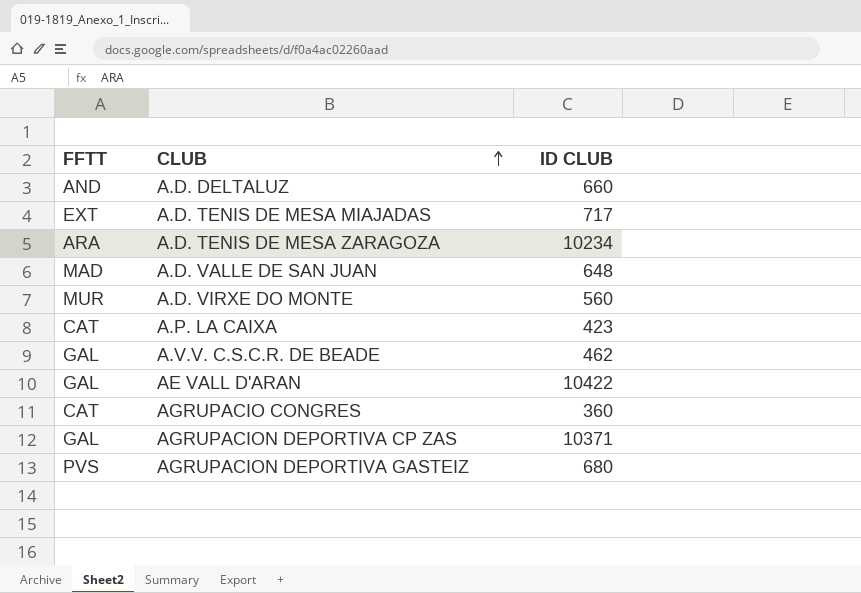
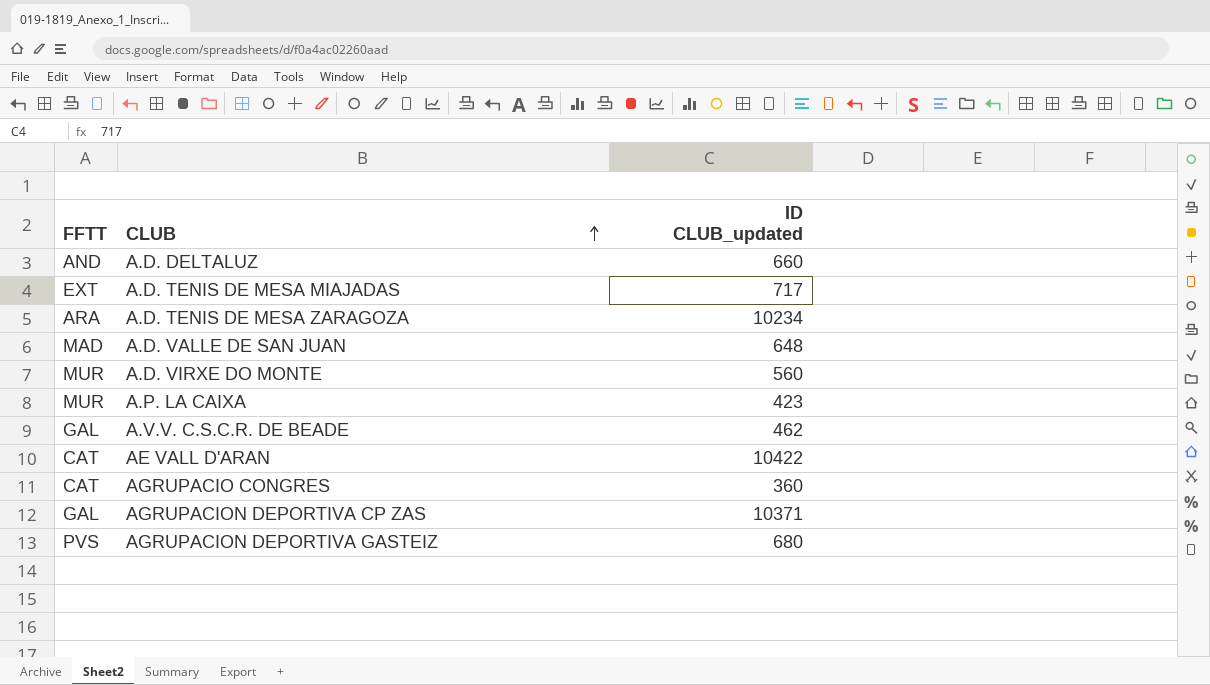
column name: ID CLUB -> ID CLUB_updated
A.P. LA CAIXA | FFTT: CAT -> MUR
AE VALL D'ARAN | FFTT: GAL -> CAT

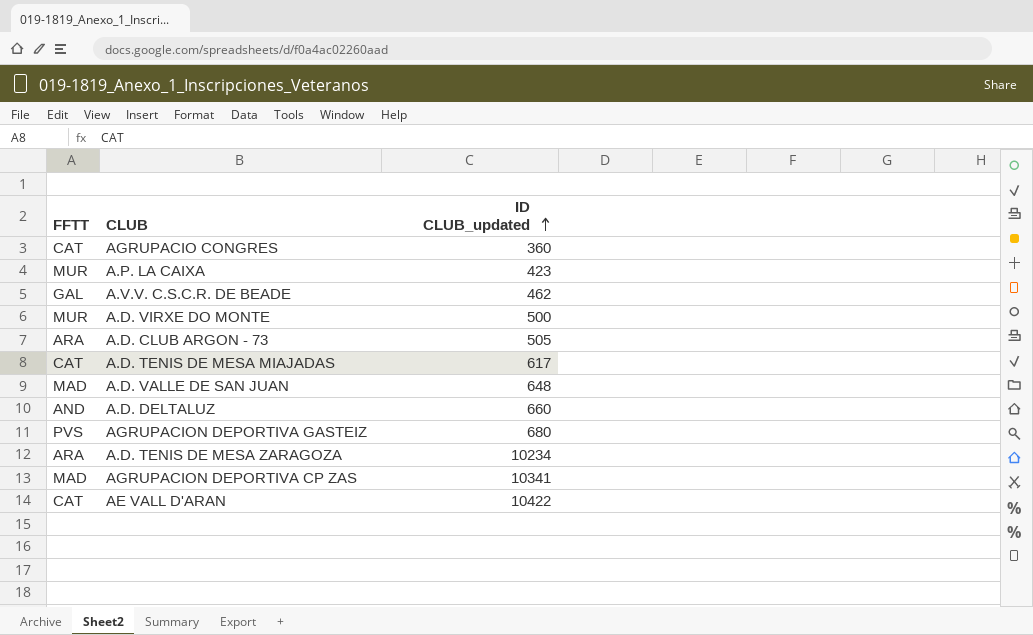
row order: CLUB ascending -> ID CLUB_updated ascending
A.D. VIRXE DO MONTE | ID CLUB_updated: 560 -> 500
row A.D. CLUB ARGON - 73: none -> ARA | 505
A.D. TENIS DE MESA MIAJADAS | FFTT: EXT -> CAT
A.D. TENIS DE MESA MIAJADAS | ID CLUB_updated: 717 -> 617
AGRUPACION DEPORTIVA CP ZAS | FFTT: GAL -> MAD
AGRUPACION DEPORTIVA CP ZAS | ID CLUB_updated: 10371 -> 10341

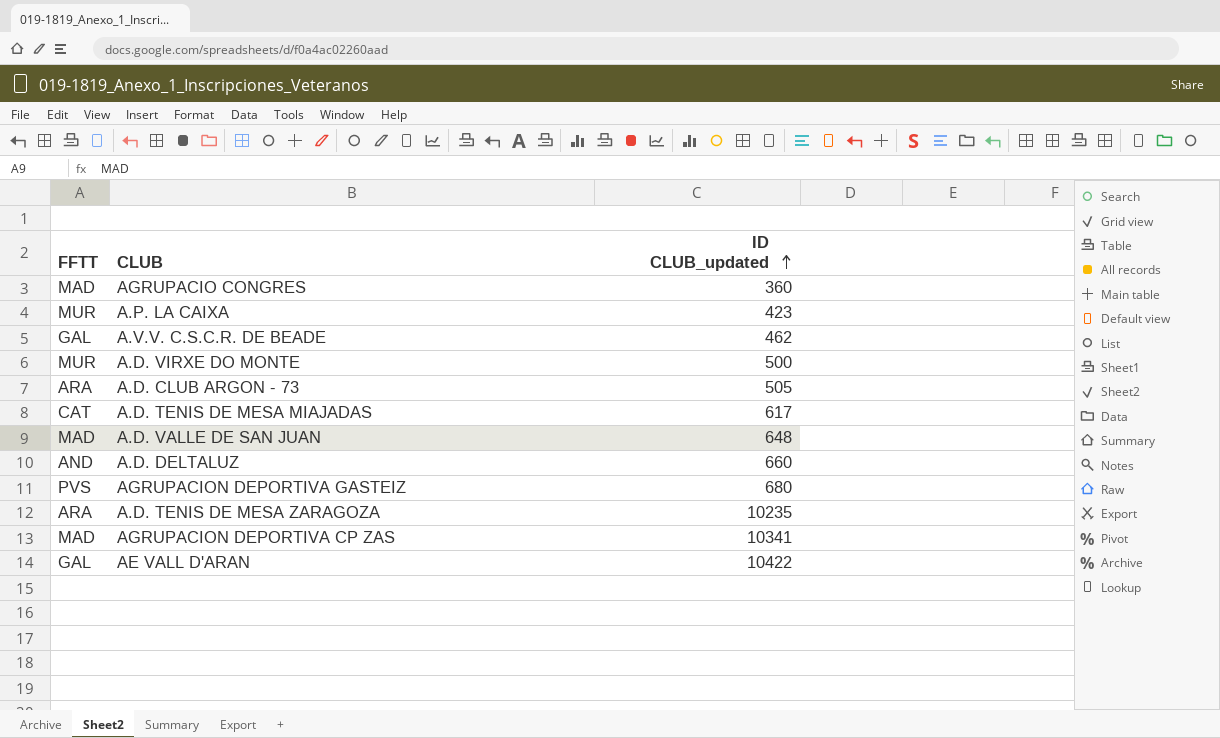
AGRUPACIO CONGRES | FFTT: CAT -> MAD
A.D. TENIS DE MESA ZARAGOZA | ID CLUB_updated: 10234 -> 10235
AE VALL D'ARAN | FFTT: CAT -> GAL

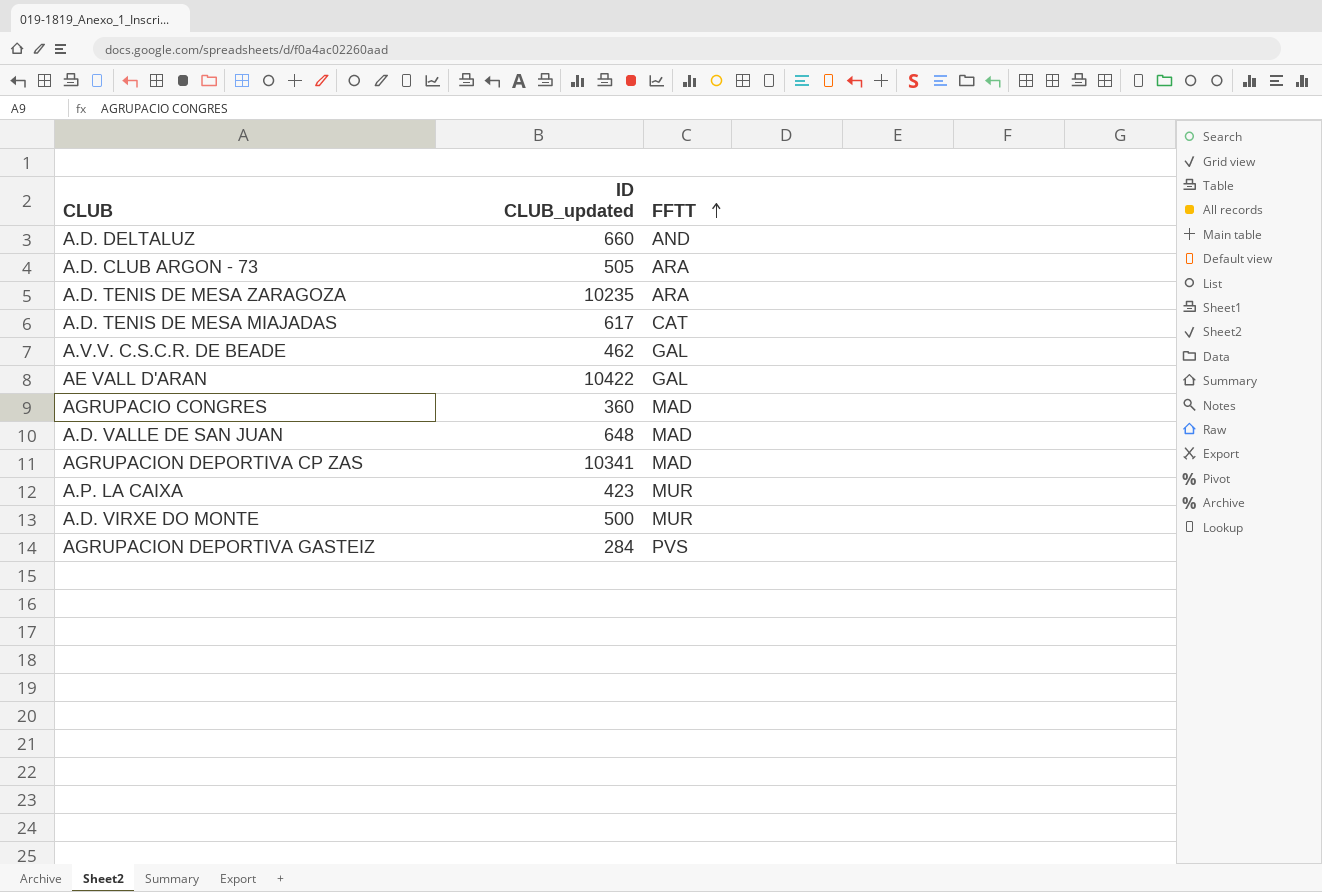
row order: ID CLUB_updated ascending -> FFTT ascending
column FFTT | position: 1 -> 3
AGRUPACION DEPORTIVA GASTEIZ | ID CLUB_updated: 680 -> 284

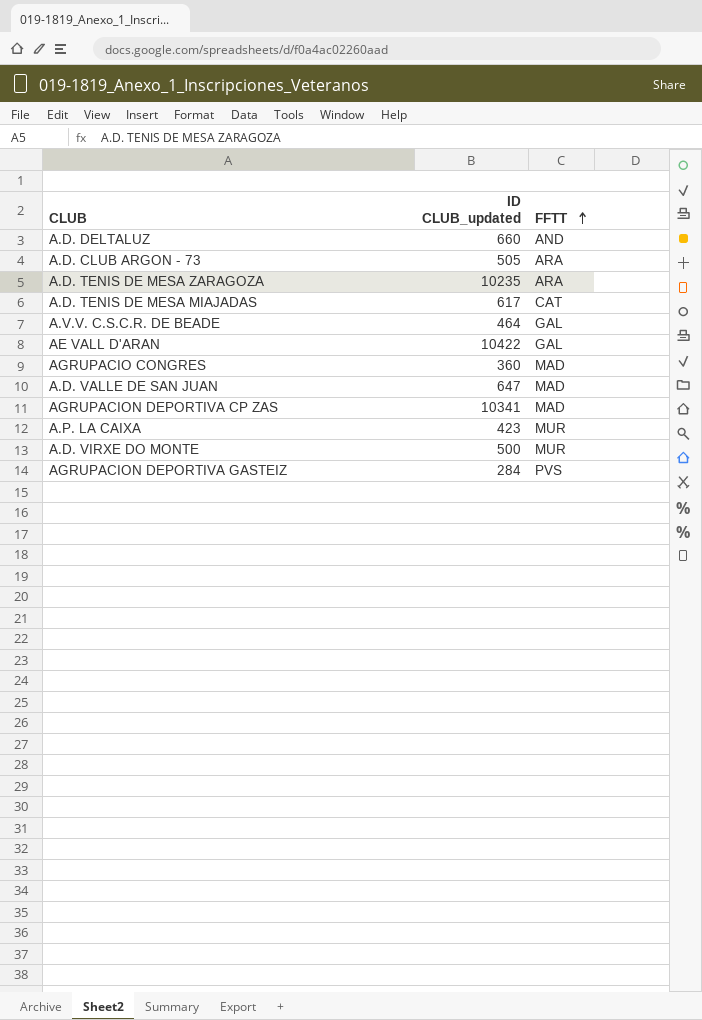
A.V.V. C.S.C.R. DE BEADE | ID CLUB_updated: 462 -> 464
A.D. VALLE DE SAN JUAN | ID CLUB_updated: 648 -> 647

